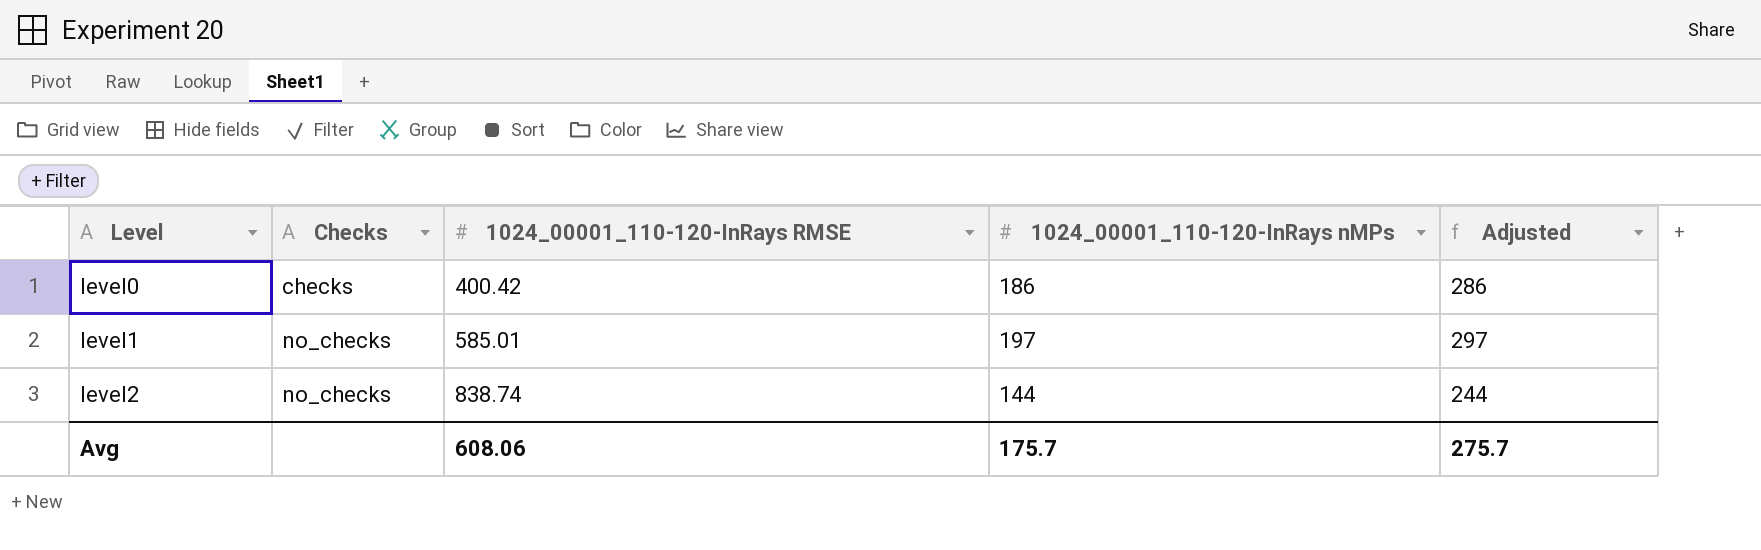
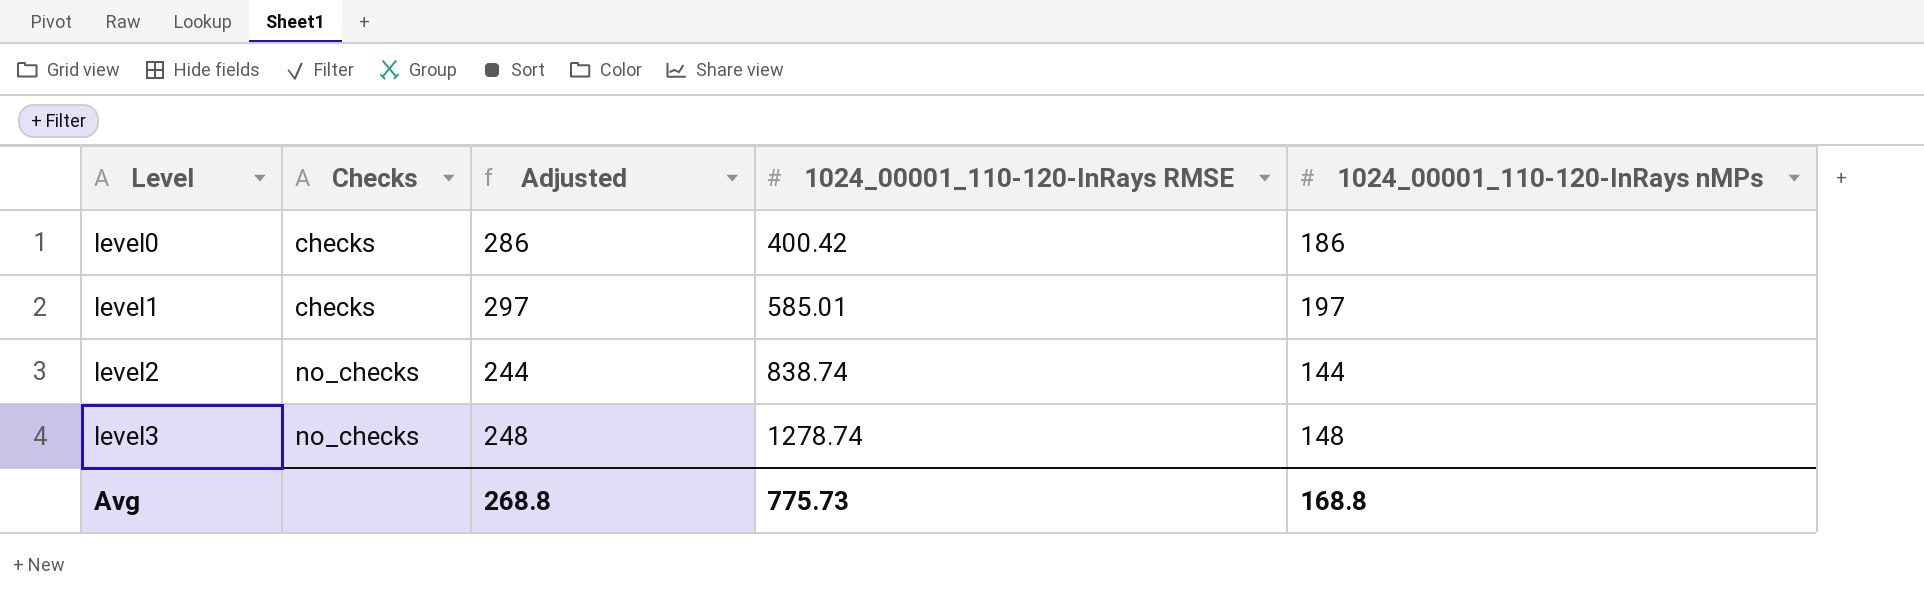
column Adjusted | position: 5 -> 3
level1 | Checks: no_checks -> checks
row level3: none -> no_checks | 248 | 1278.74 | 148
Avg | Adjusted: 275.7 -> 268.8
Avg | 1024_00001_110-120-InRays RMSE: 608.06 -> 775.73
Avg | 1024_00001_110-120-InRays nMPs: 175.7 -> 168.8

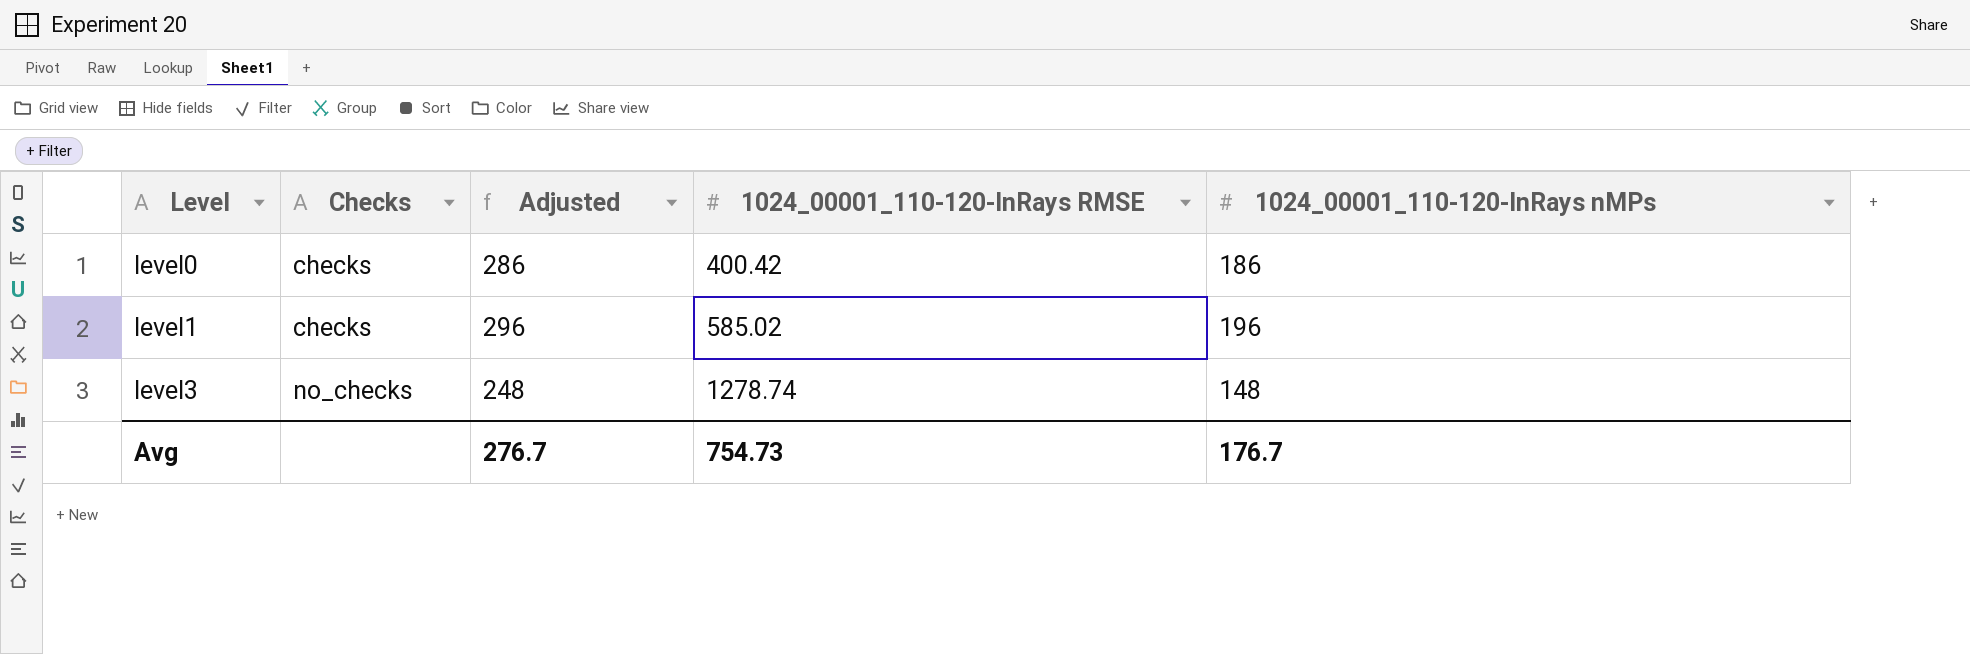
row level2: no_checks | 244 | 838.74 | 144 -> none
level1 | Adjusted: 297 -> 296
level1 | 1024_00001_110-120-InRays RMSE: 585.01 -> 585.02
level1 | 1024_00001_110-120-InRays nMPs: 197 -> 196
Avg | Adjusted: 268.8 -> 276.7
Avg | 1024_00001_110-120-InRays RMSE: 775.73 -> 754.73
Avg | 1024_00001_110-120-InRays nMPs: 168.8 -> 176.7

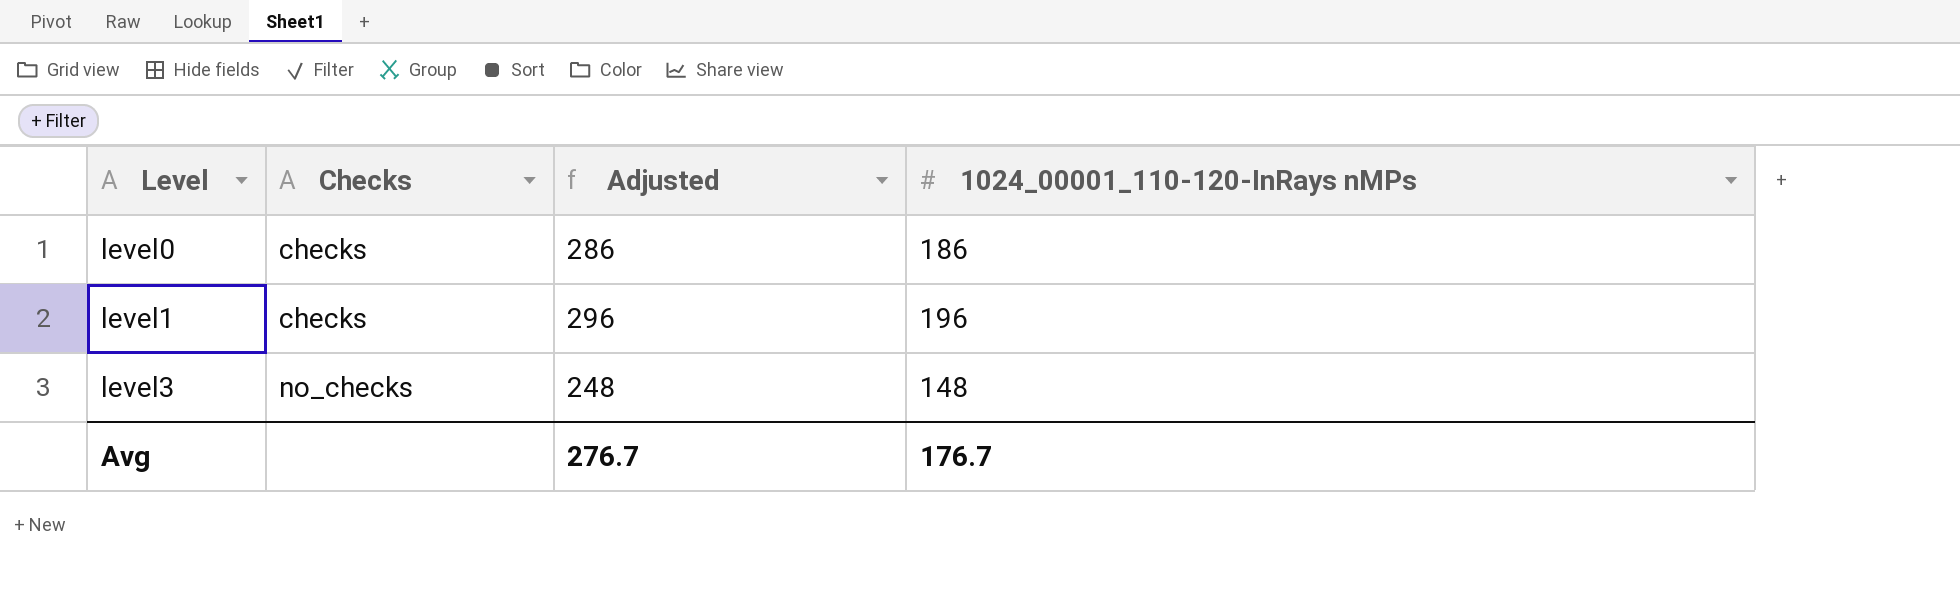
column 1024_00001_110-120-InRays RMSE | position: 4 -> none

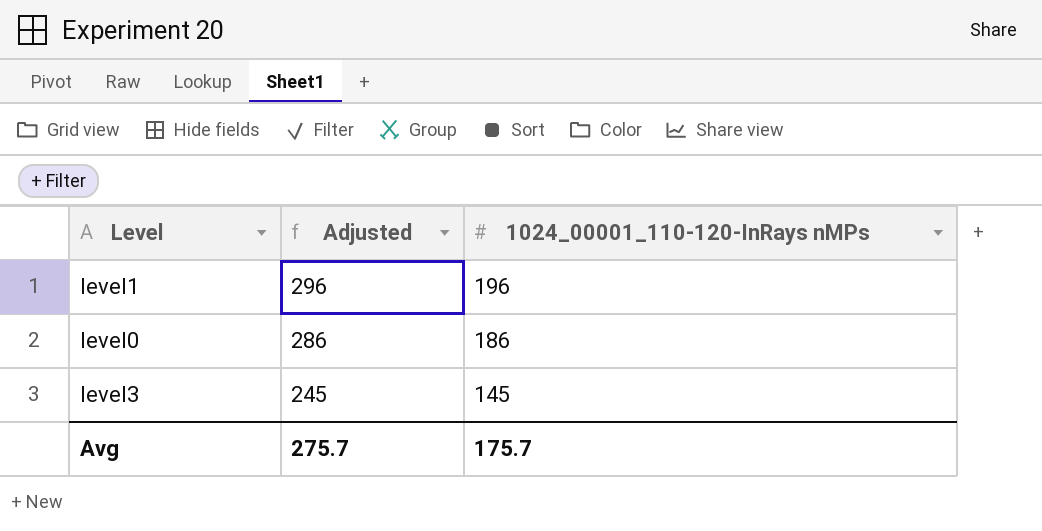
row order: Level ascending -> Adjusted descending
column Checks | position: 2 -> none
level3 | Adjusted: 248 -> 245
level3 | 1024_00001_110-120-InRays nMPs: 148 -> 145
Avg | Adjusted: 276.7 -> 275.7
Avg | 1024_00001_110-120-InRays nMPs: 176.7 -> 175.7

